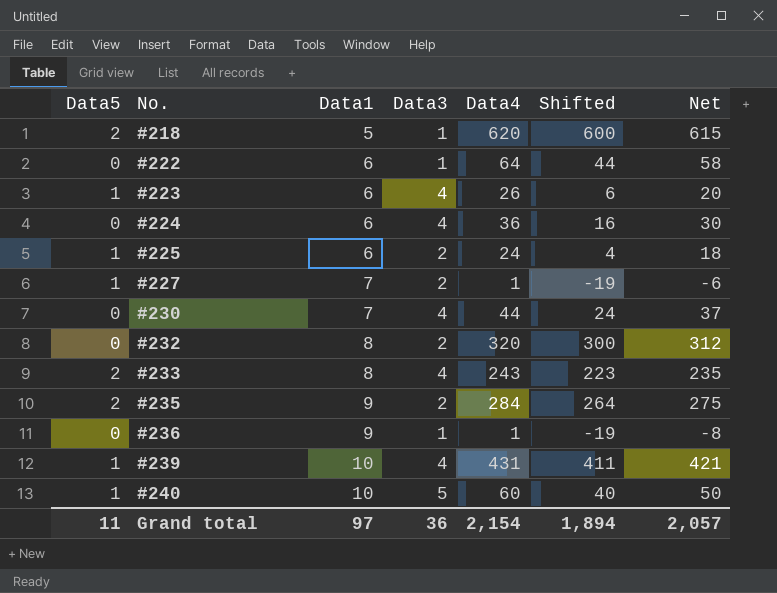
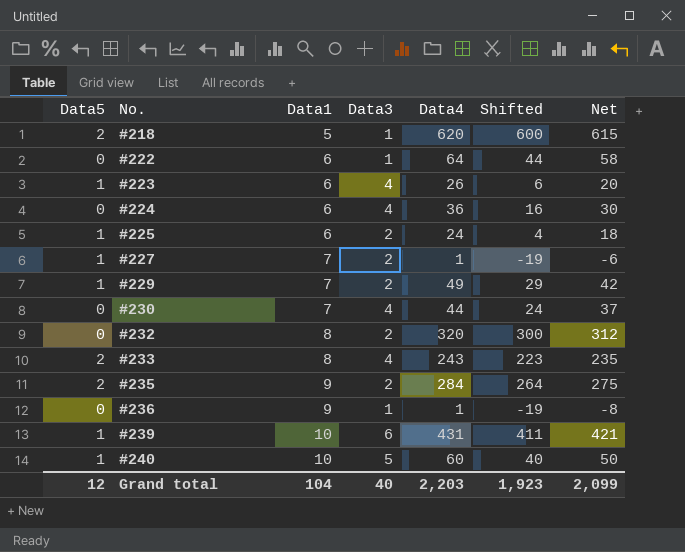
row #229: none -> 1 | 7 | 2 | 49 | 29 | 42
#239 | Data3: 4 -> 6
Grand total | Data5: 11 -> 12
Grand total | Data1: 97 -> 104
Grand total | Data3: 36 -> 40
Grand total | Data4: 2,154 -> 2,203
Grand total | Shifted: 1,894 -> 1,923
Grand total | Net: 2,057 -> 2,099

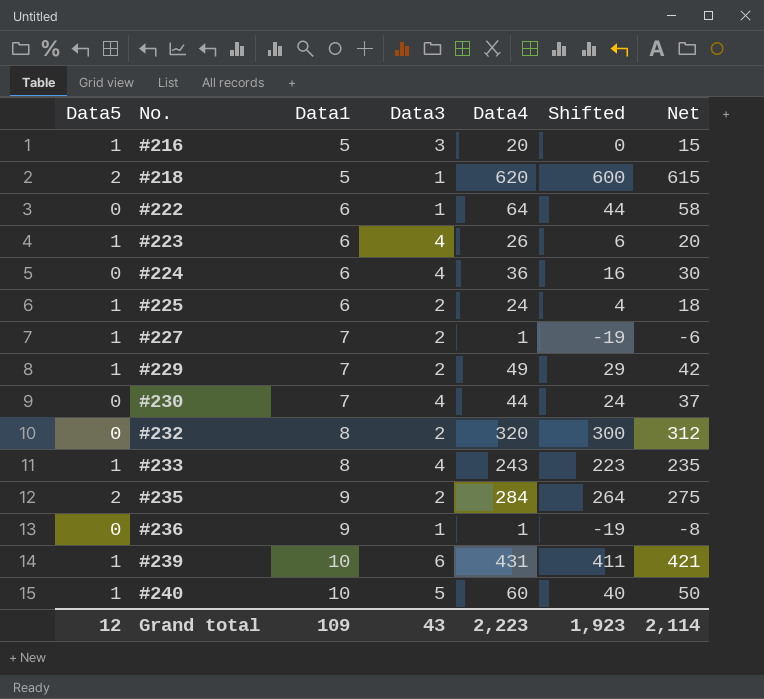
row #216: none -> 1 | 5 | 3 | 20 | 0 | 15
#233 | Data5: 2 -> 1
Grand total | Data1: 104 -> 109
Grand total | Data3: 40 -> 43
Grand total | Data4: 2,203 -> 2,223
Grand total | Net: 2,099 -> 2,114

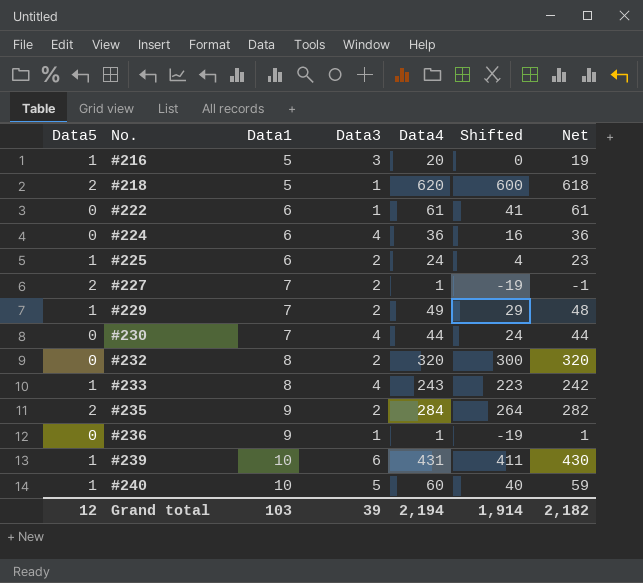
column Net | formula: [Data4] - [Data1] -> [Data4] - [Data5]
row #223: 1 | 6 | 4 | 26 | 6 | 20 -> none
#222 | Data4: 64 -> 61
#222 | Shifted: 44 -> 41
#227 | Data5: 1 -> 2
Grand total | Data1: 109 -> 103
Grand total | Data3: 43 -> 39
Grand total | Data4: 2,223 -> 2,194
Grand total | Shifted: 1,923 -> 1,914
Grand total | Net: 2,114 -> 2,182

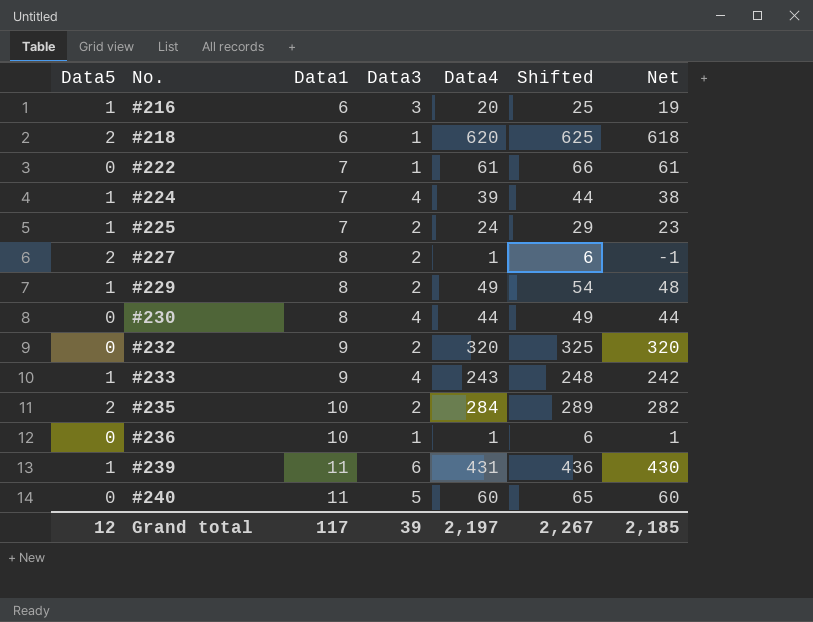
column Shifted | formula: [Data4] - 20 -> [Data4] + 5
#216 | Data1: 5 -> 6
#218 | Data1: 5 -> 6
#222 | Data1: 6 -> 7
#224 | Data5: 0 -> 1
#224 | Data1: 6 -> 7
#224 | Data4: 36 -> 39
#224 | Net: 36 -> 38
#225 | Data1: 6 -> 7
#227 | Data1: 7 -> 8
#229 | Data1: 7 -> 8
#230 | Data1: 7 -> 8
#232 | Data1: 8 -> 9
#233 | Data1: 8 -> 9
#235 | Data1: 9 -> 10
#236 | Data1: 9 -> 10
#239 | Data1: 10 -> 11
#240 | Data5: 1 -> 0
#240 | Data1: 10 -> 11
#240 | Net: 59 -> 60
Grand total | Data1: 103 -> 117
Grand total | Data4: 2,194 -> 2,197
Grand total | Shifted: 1,914 -> 2,267
Grand total | Net: 2,182 -> 2,185

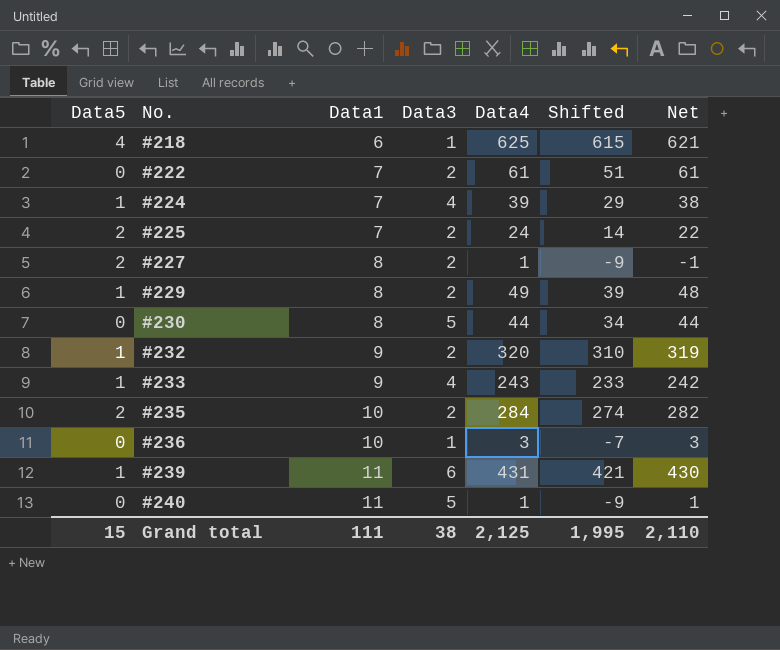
column Shifted | formula: [Data4] + 5 -> [Data4] - 10
row #216: 1 | 6 | 3 | 20 | 25 | 19 -> none
#218 | Data5: 2 -> 4
#218 | Data4: 620 -> 625
#218 | Net: 618 -> 621
#222 | Data3: 1 -> 2
#225 | Data5: 1 -> 2
#225 | Net: 23 -> 22
#230 | Data3: 4 -> 5
#232 | Data5: 0 -> 1
#232 | Net: 320 -> 319
#236 | Data4: 1 -> 3
#236 | Net: 1 -> 3
#240 | Data4: 60 -> 1
#240 | Net: 60 -> 1
Grand total | Data5: 12 -> 15
Grand total | Data1: 117 -> 111
Grand total | Data3: 39 -> 38
Grand total | Data4: 2,197 -> 2,125
Grand total | Shifted: 2,267 -> 1,995
Grand total | Net: 2,185 -> 2,110

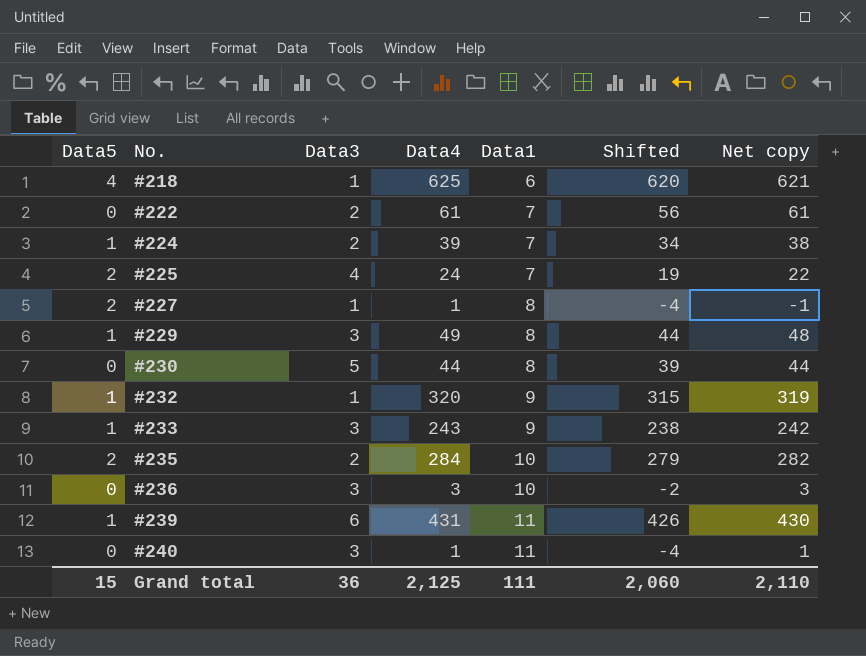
column Data1 | position: 3 -> 5
column Shifted | formula: [Data4] - 10 -> [Data4] - 5
column name: Net -> Net copy
#224 | Data3: 4 -> 2
#225 | Data3: 2 -> 4
#227 | Data3: 2 -> 1
#229 | Data3: 2 -> 3
#232 | Data3: 2 -> 1
#233 | Data3: 4 -> 3
#236 | Data3: 1 -> 3
#240 | Data3: 5 -> 3
Grand total | Data3: 38 -> 36
Grand total | Shifted: 1,995 -> 2,060

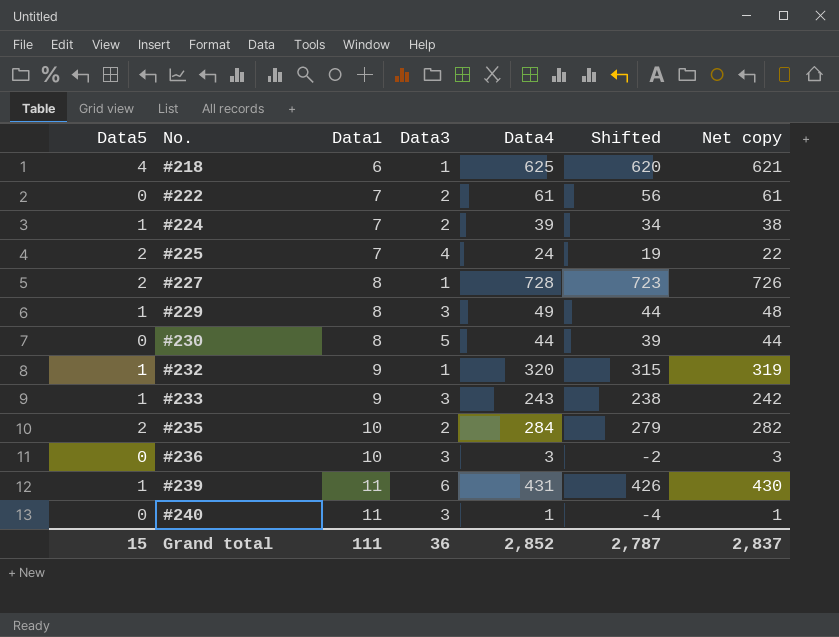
column Data1 | position: 5 -> 3
#227 | Data4: 1 -> 728
#227 | Shifted: -4 -> 723
#227 | Net copy: -1 -> 726
Grand total | Data4: 2,125 -> 2,852
Grand total | Shifted: 2,060 -> 2,787
Grand total | Net copy: 2,110 -> 2,837

